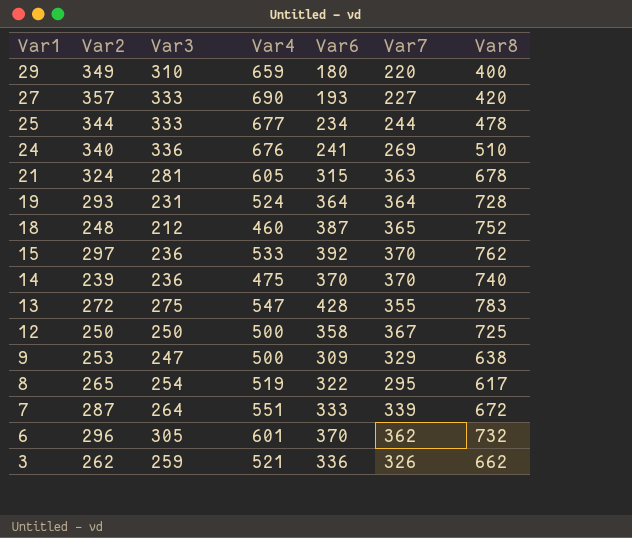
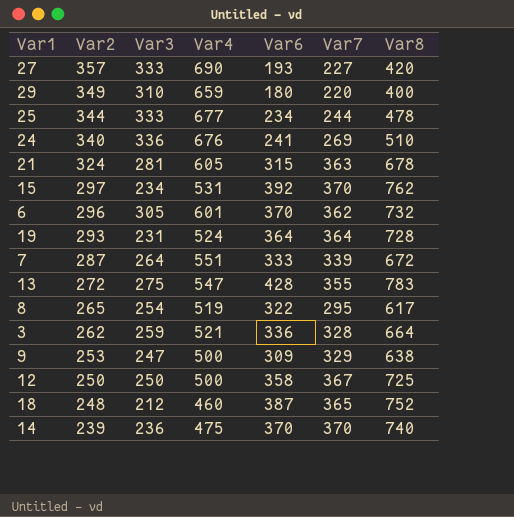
row order: Var1 descending -> Var2 descending
15 | Var3: 236 -> 234
15 | Var4: 533 -> 531
3 | Var7: 326 -> 328
3 | Var8: 662 -> 664

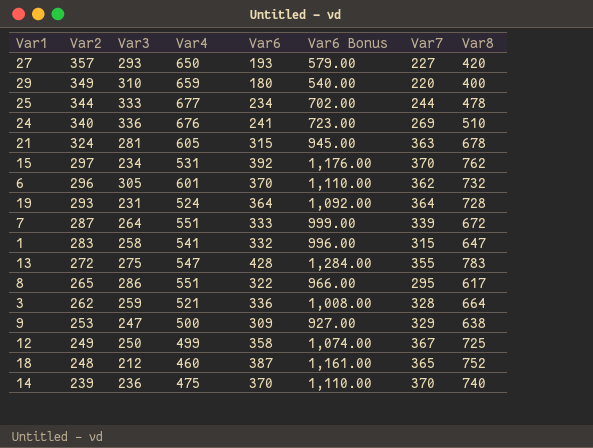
column Var6 Bonus | formula: none -> [Var6] * 3
27 | Var3: 333 -> 293
27 | Var4: 690 -> 650
row 1: none -> 283 | 258 | 541 | 332 | 996.00 | 315 | 647
8 | Var3: 254 -> 286
8 | Var4: 519 -> 551
12 | Var2: 250 -> 249
12 | Var4: 500 -> 499

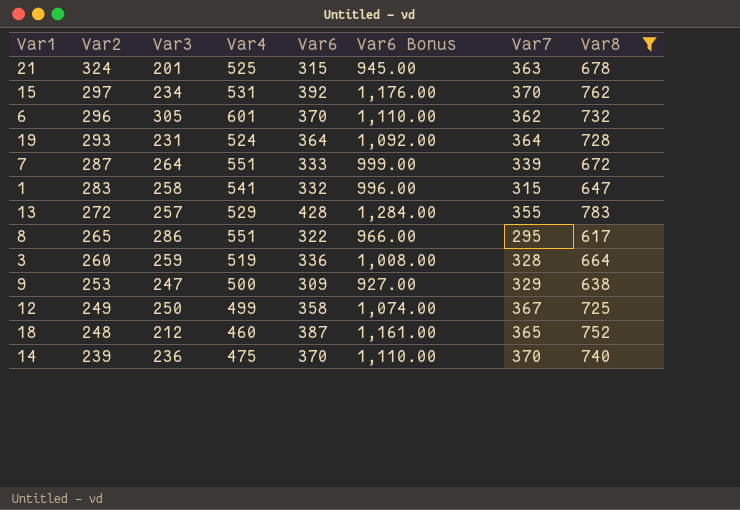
filter: none -> Var8 >= 617
21 | Var3: 281 -> 201
21 | Var4: 605 -> 525
13 | Var3: 275 -> 257
13 | Var4: 547 -> 529
3 | Var2: 262 -> 260
3 | Var4: 521 -> 519

